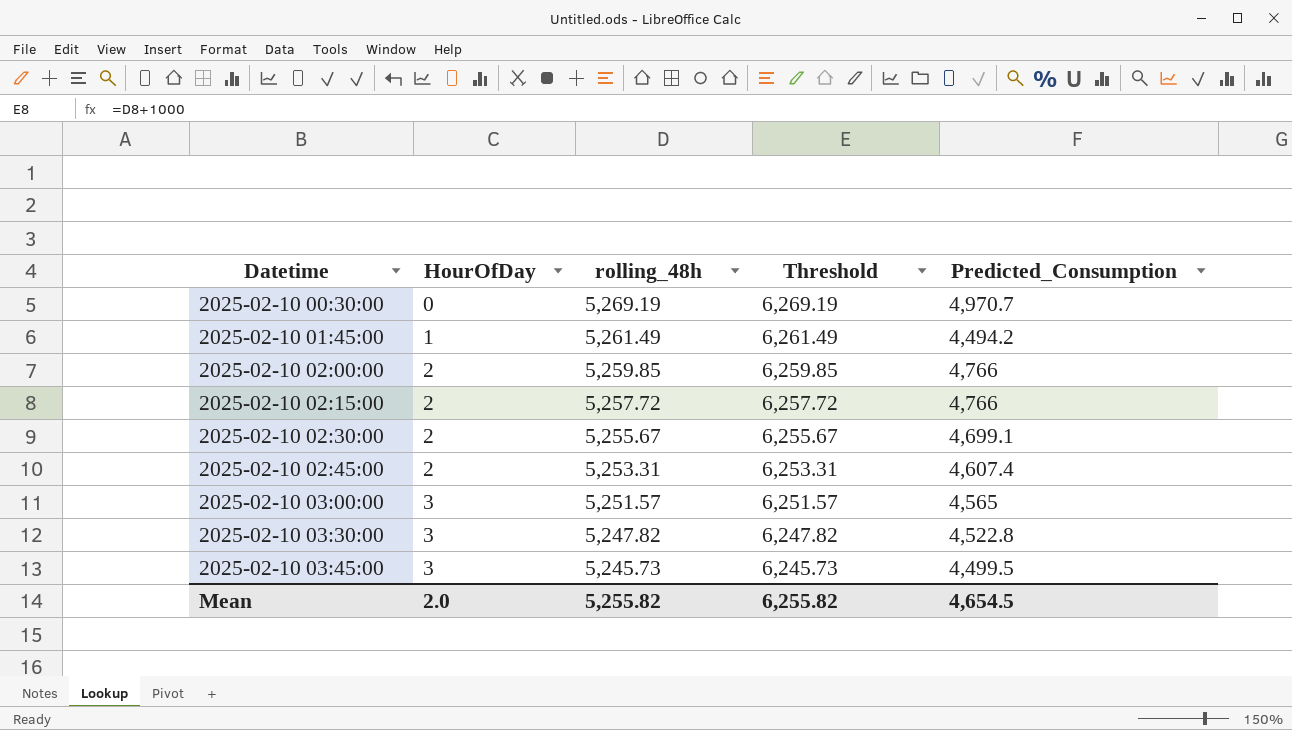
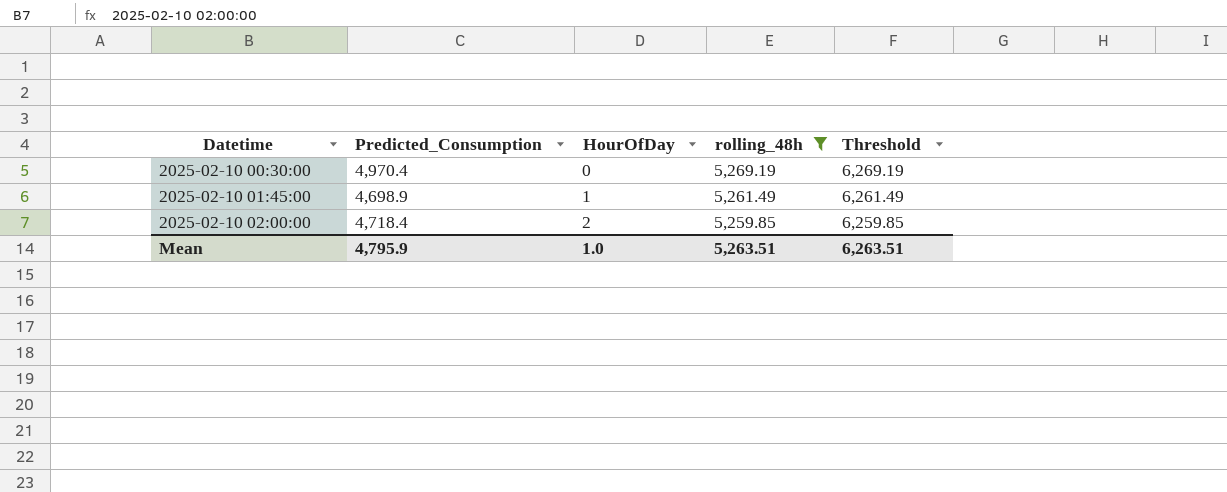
filter: none -> rolling_48h >= 5,259.85
column Predicted_Consumption | position: 5 -> 2
2025-02-10 00:30:00 | Predicted_Consumption: 4,970.7 -> 4,970.4
2025-02-10 01:45:00 | Predicted_Consumption: 4,494.2 -> 4,698.9
2025-02-10 02:00:00 | Predicted_Consumption: 4,766 -> 4,718.4
Mean | Predicted_Consumption: 4,654.5 -> 4,795.9
Mean | HourOfDay: 2.0 -> 1.0
Mean | rolling_48h: 5,255.82 -> 5,263.51
Mean | Threshold: 6,255.82 -> 6,263.51

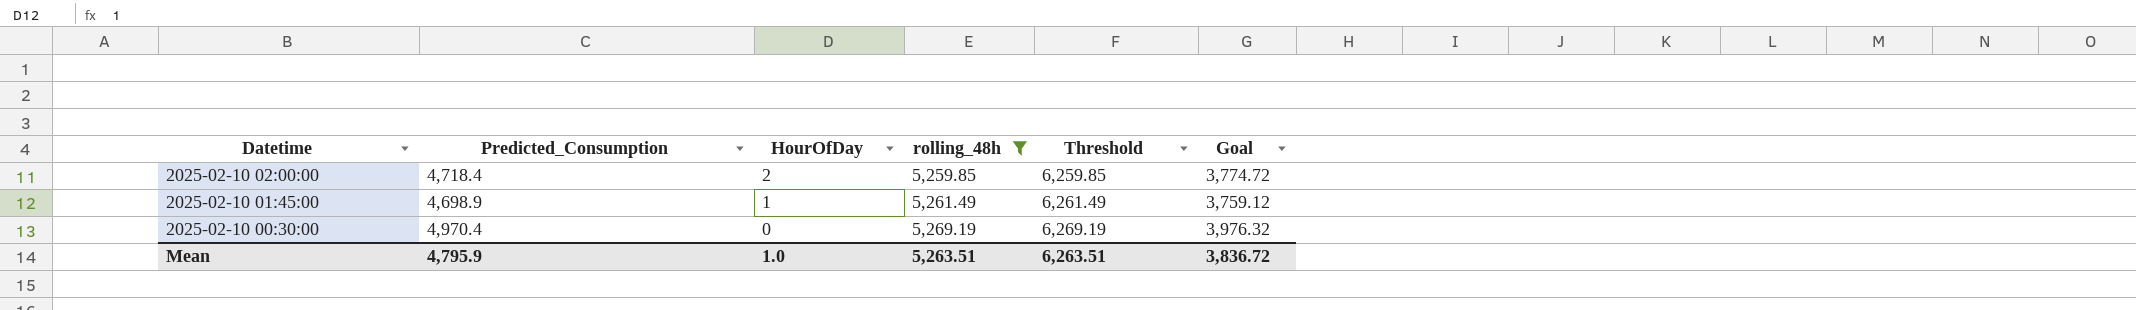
row order: Datetime ascending -> Datetime descending
column Goal | formula: none -> [Predicted_Consumption] * 0.8

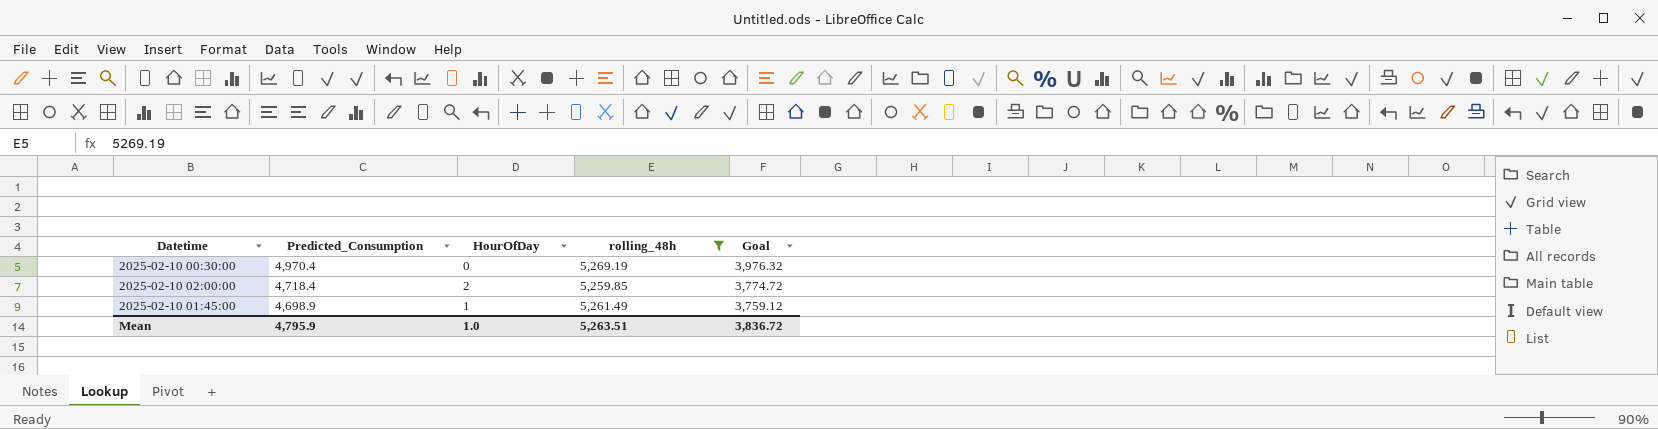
row order: Datetime descending -> Predicted_Consumption descending
column Threshold | formula: [rolling_48h] + 1000 -> none

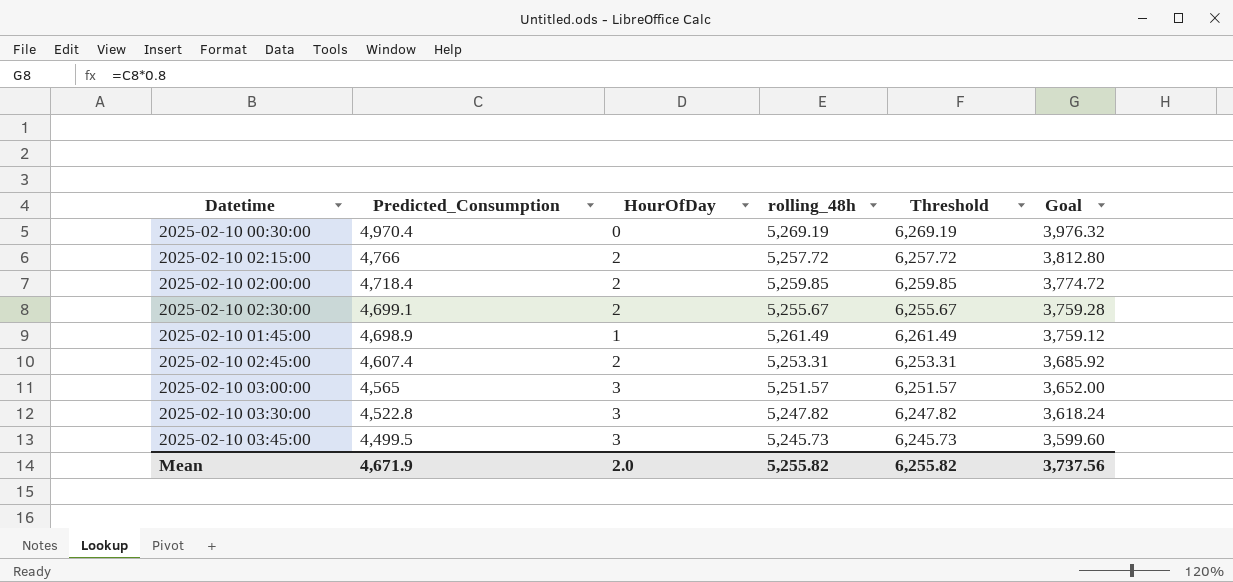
filter: rolling_48h >= 5,259.85 -> none
column Threshold | formula: none -> [rolling_48h] + 1000
Mean | Predicted_Consumption: 4,795.9 -> 4,671.9
Mean | HourOfDay: 1.0 -> 2.0
Mean | rolling_48h: 5,263.51 -> 5,255.82
Mean | Goal: 3,836.72 -> 3,737.56

